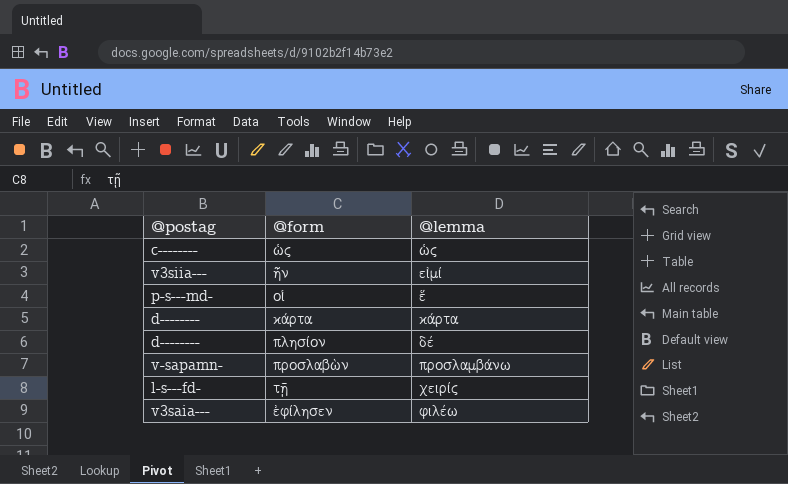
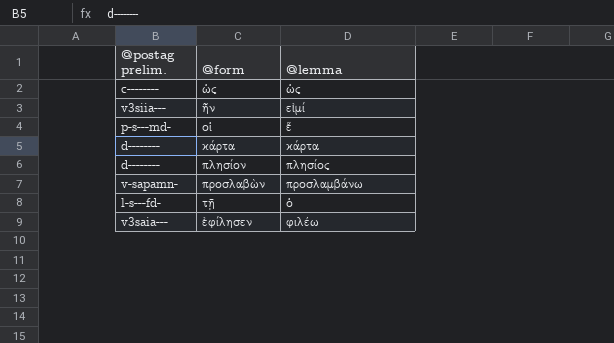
column name: @postag -> @postag prelim.
πλησίον | @lemma: δέ -> πλησίος
τῇ | @lemma: χειρίς -> ὁ

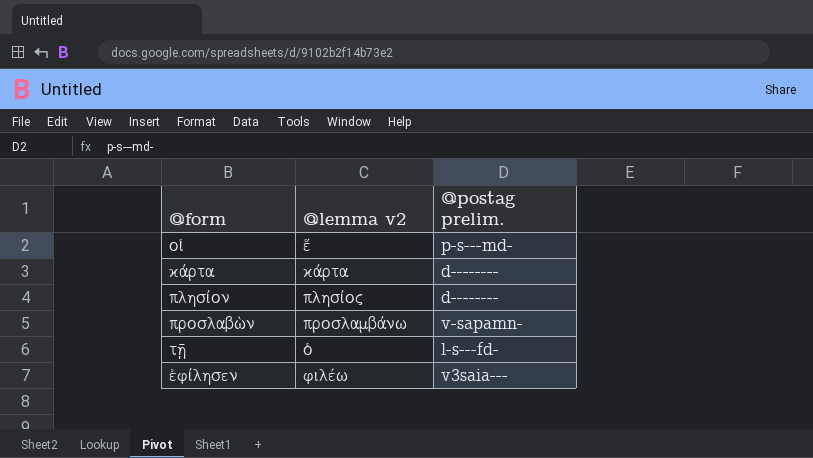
column name: @lemma -> @lemma v2
column @postag prelim. | position: 1 -> 3
row ὡς: c-------- | ὡς -> none
row ἦν: v3siia--- | εἰμί -> none

